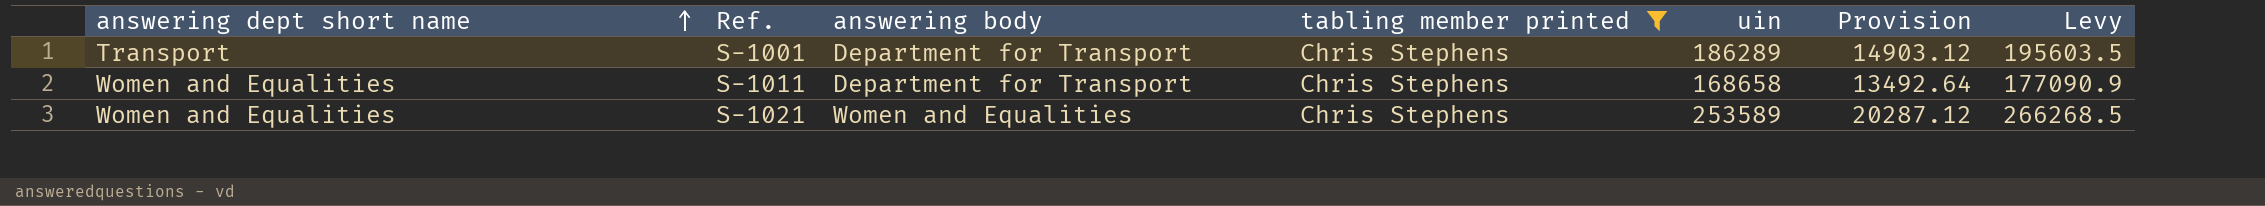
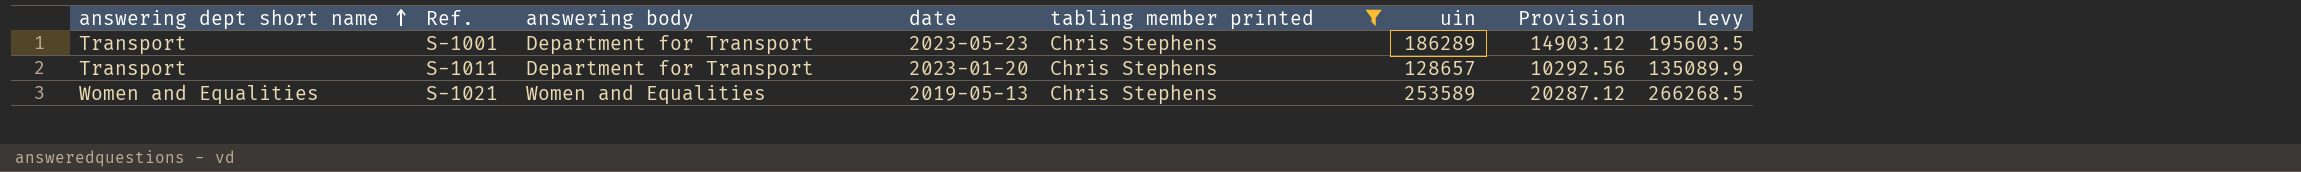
column date | position: none -> 4
S-1011 | answering dept short name: Women and Equalities -> Transport
S-1011 | uin: 168658 -> 128657
S-1011 | Provision: 13492.64 -> 10292.56
S-1011 | Levy: 177090.9 -> 135089.9

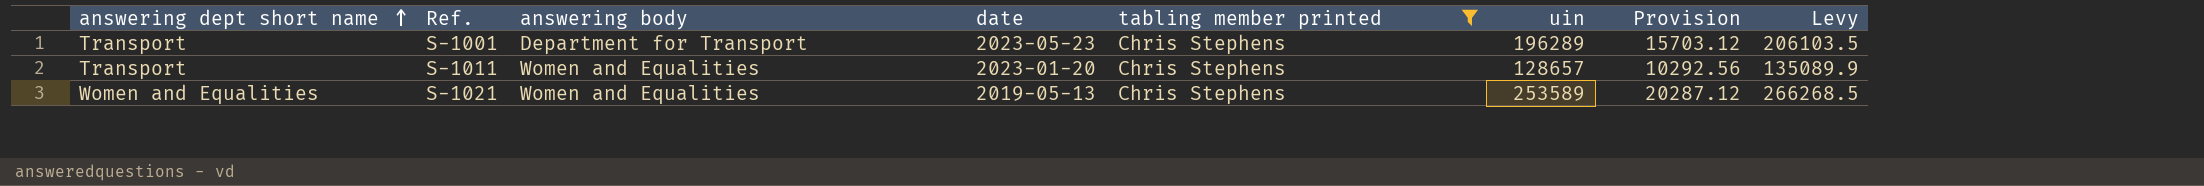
S-1001 | uin: 186289 -> 196289
S-1001 | Provision: 14903.12 -> 15703.12
S-1001 | Levy: 195603.5 -> 206103.5
S-1011 | answering body: Department for Transport -> Women and Equalities

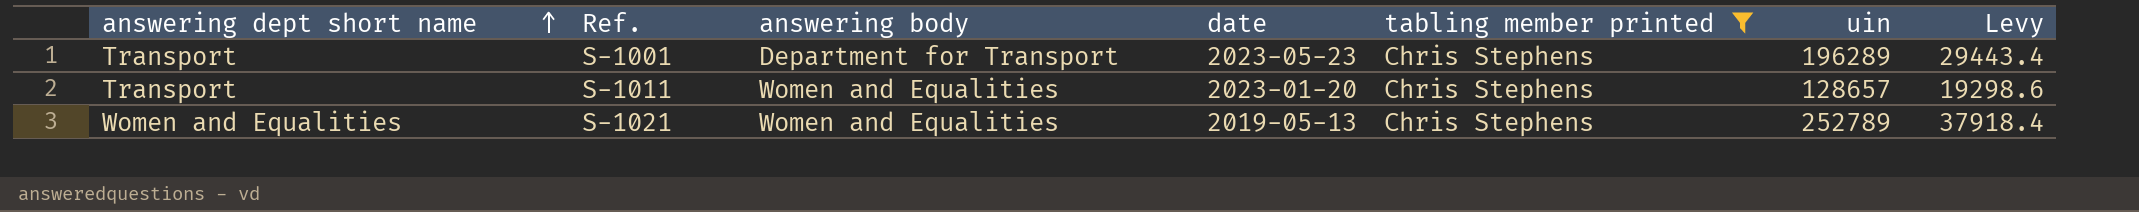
column Provision | formula: [uin] * 0.08 -> none
column Levy | formula: [uin] * 1.05 -> [uin] * 0.15
S-1021 | uin: 253589 -> 252789

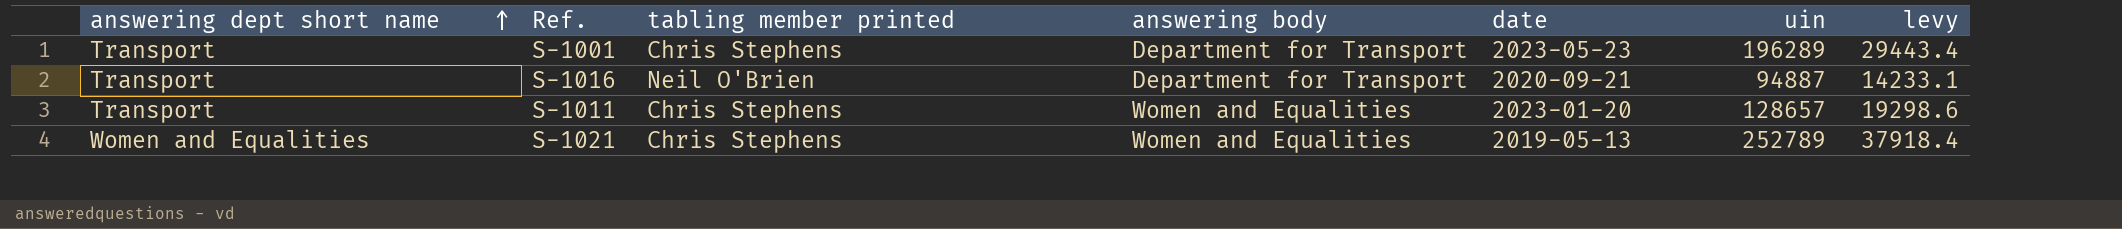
filter: tabling member printed = Chris Stephens -> none
column tabling member printed | position: 5 -> 3
column name: Levy -> levy

